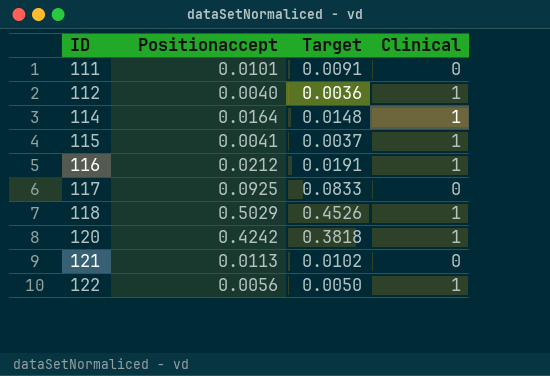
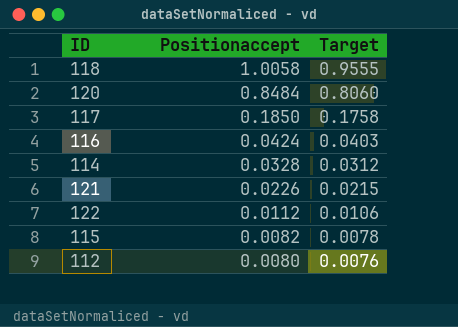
row order: ID ascending -> Positionaccept descending
column Clinical | position: 4 -> none
column Target | formula: [Positionaccept] * 0.9 -> [Positionaccept] * 0.95
row 111: 0.0101 | 0.0091 | 0 -> none
118 | Positionaccept: 0.5029 -> 1.0058
120 | Positionaccept: 0.4242 -> 0.8484
117 | Positionaccept: 0.0925 -> 0.1850
116 | Positionaccept: 0.0212 -> 0.0424
114 | Positionaccept: 0.0164 -> 0.0328
121 | Positionaccept: 0.0113 -> 0.0226
122 | Positionaccept: 0.0056 -> 0.0112
115 | Positionaccept: 0.0041 -> 0.0082
112 | Positionaccept: 0.0040 -> 0.0080

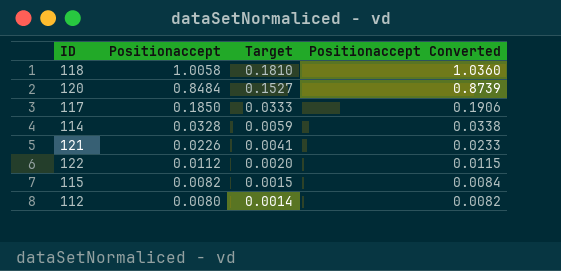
column Target | formula: [Positionaccept] * 0.95 -> [Positionaccept] * 0.18
column Positionaccept Converted | formula: none -> [Positionaccept] * 1.03
row 116: 0.0424 | 0.0403 -> none

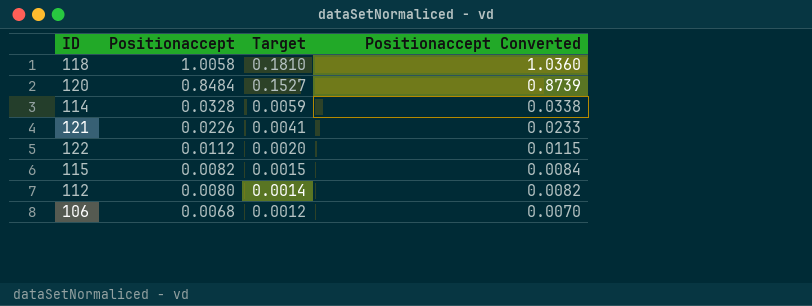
row 117: 0.1850 | 0.0333 | 0.1906 -> none
row 106: none -> 0.0068 | 0.0012 | 0.0070

